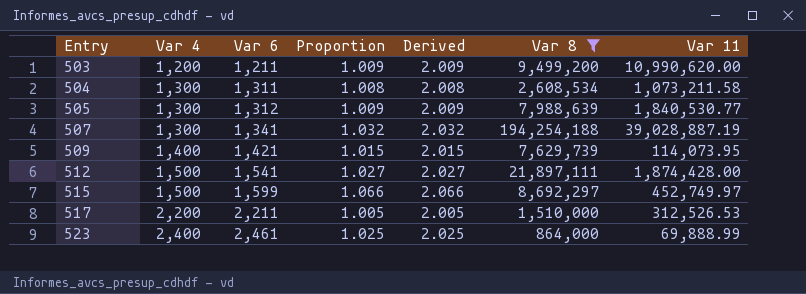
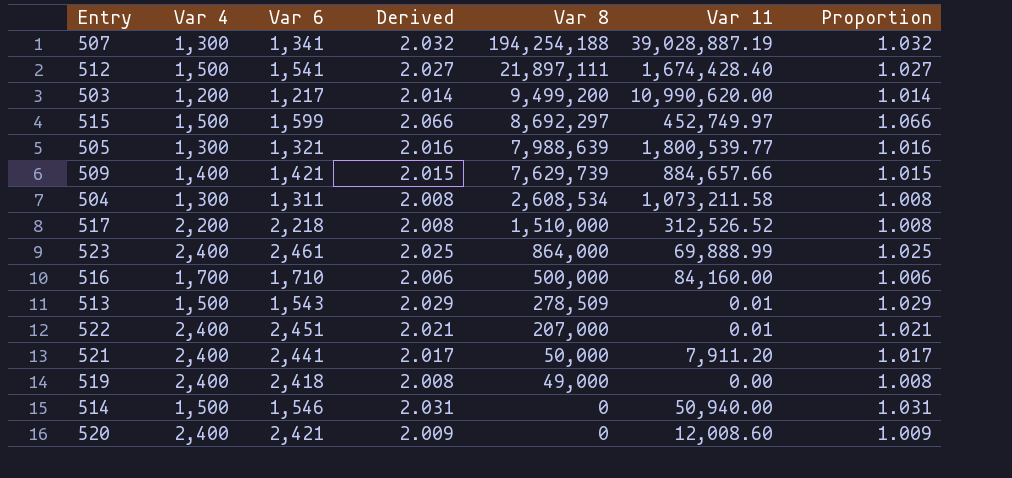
filter: Var 8 >= 864,000 -> none
row order: Entry ascending -> Var 8 descending
column Proportion | position: 4 -> 7
512 | Var 11: 1,874,428.00 -> 1,674,428.40
503 | Var 6: 1,211 -> 1,217
503 | Derived: 2.009 -> 2.014
503 | Proportion: 1.009 -> 1.014
505 | Var 6: 1,312 -> 1,321
505 | Derived: 2.009 -> 2.016
505 | Var 11: 1,840,530.77 -> 1,800,539.77
505 | Proportion: 1.009 -> 1.016
509 | Var 11: 114,073.95 -> 884,657.66
517 | Var 6: 2,211 -> 2,218
517 | Derived: 2.005 -> 2.008
517 | Var 11: 312,526.53 -> 312,526.52
517 | Proportion: 1.005 -> 1.008

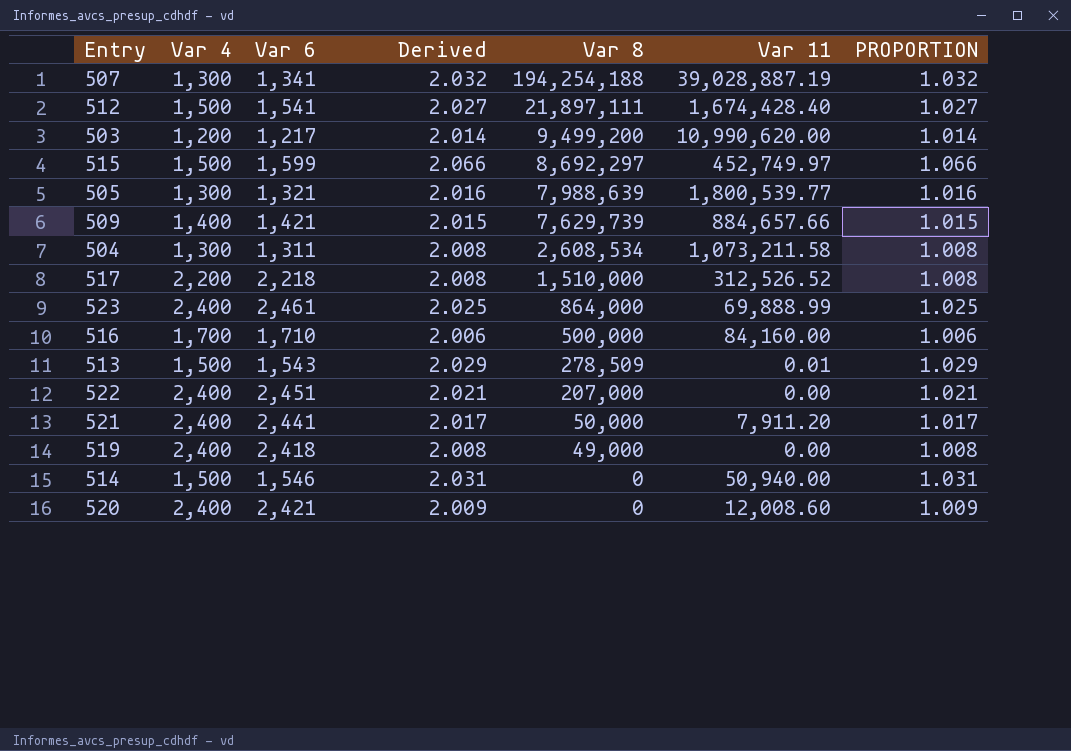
column name: Proportion -> PROPORTION
522 | Var 11: 0.01 -> 0.00

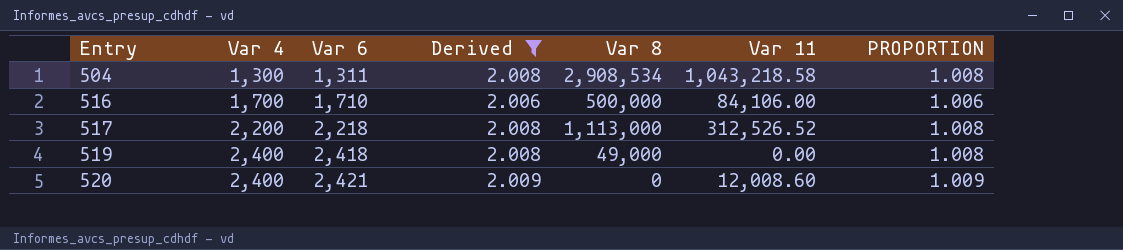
filter: none -> Derived <= 2.009
row order: Var 8 descending -> Entry ascending
504 | Var 8: 2,608,534 -> 2,908,534
504 | Var 11: 1,073,211.58 -> 1,043,218.58
516 | Var 11: 84,160.00 -> 84,106.00
517 | Var 8: 1,510,000 -> 1,113,000

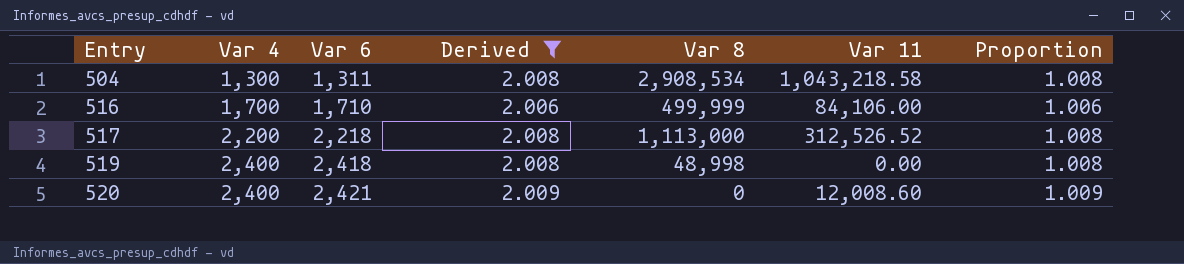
column name: PROPORTION -> Proportion
516 | Var 8: 500,000 -> 499,999
519 | Var 8: 49,000 -> 48,998

